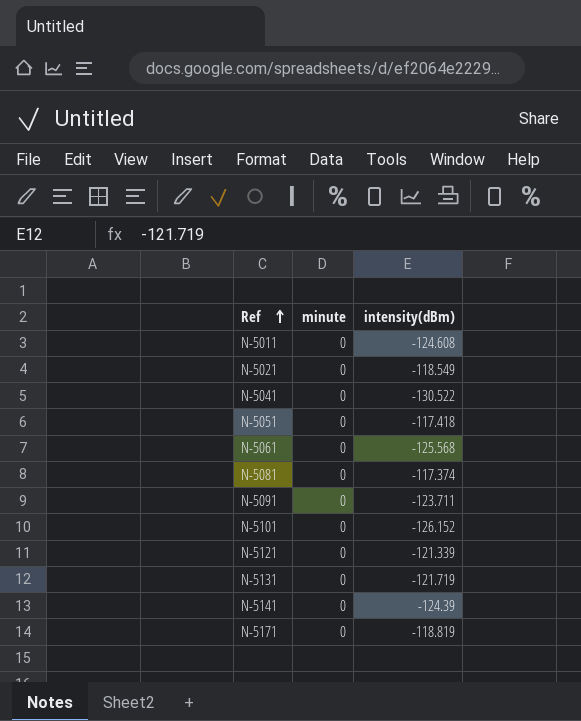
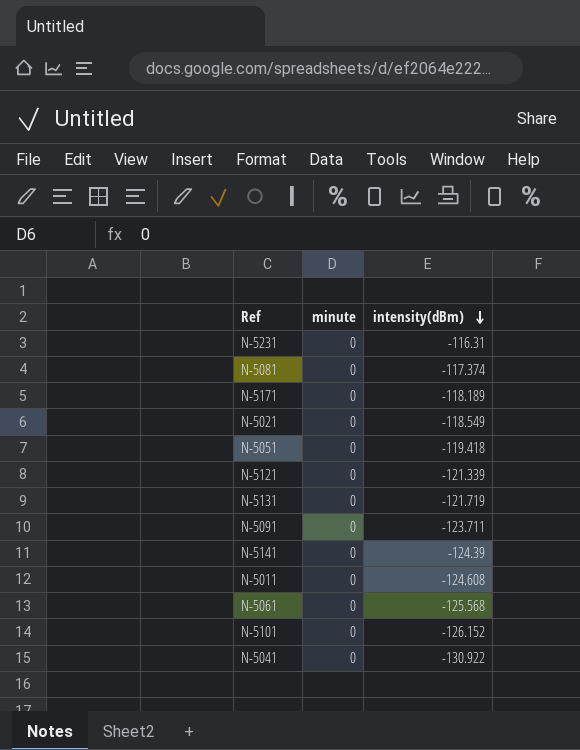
row order: Ref ascending -> intensity(dBm) descending
row N-5231: none -> 0 | -116.31
N-5171 | intensity(dBm): -118.819 -> -118.189
N-5051 | intensity(dBm): -117.418 -> -119.418
N-5041 | intensity(dBm): -130.522 -> -130.922

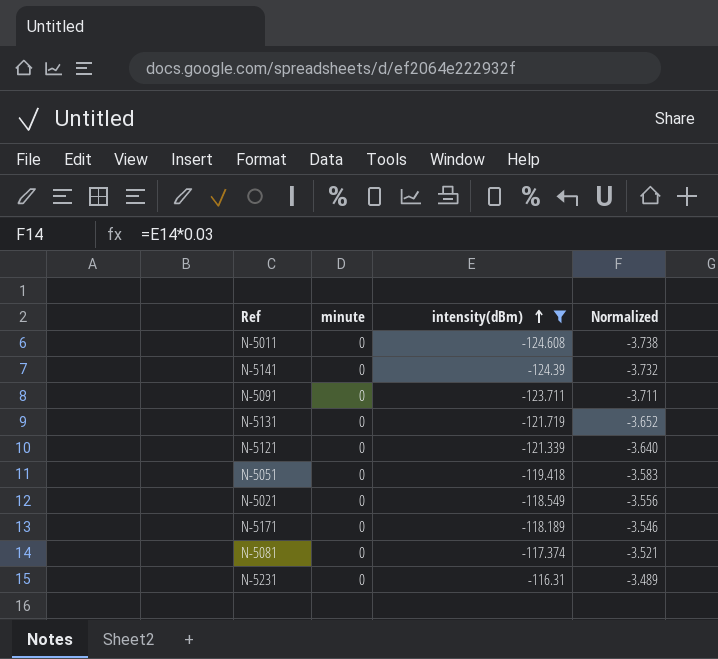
filter: none -> intensity(dBm) >= -124.608
row order: intensity(dBm) descending -> intensity(dBm) ascending
column Normalized | formula: none -> [intensity(dBm)] * 0.03

